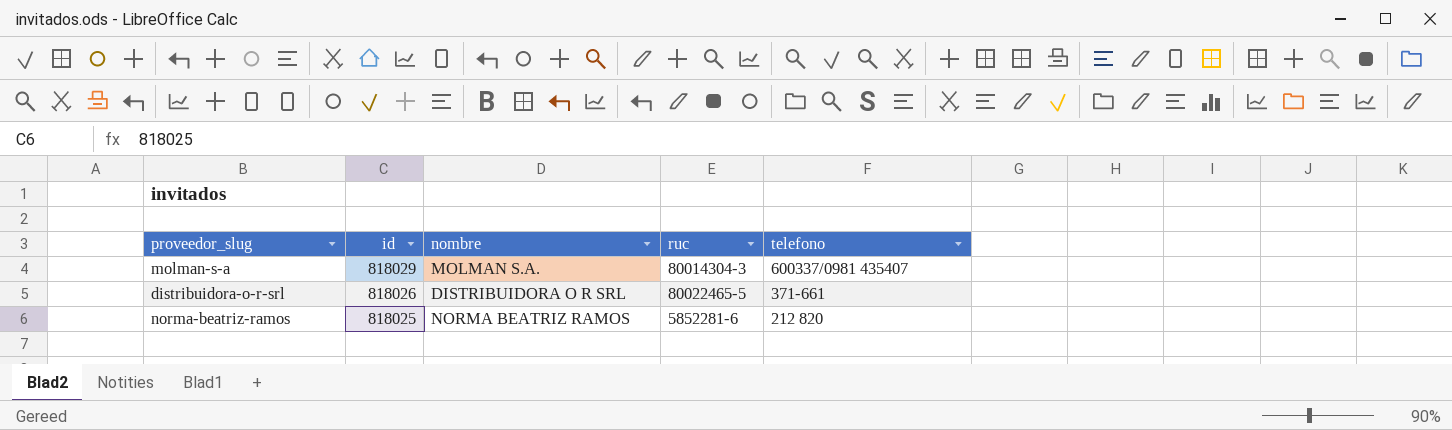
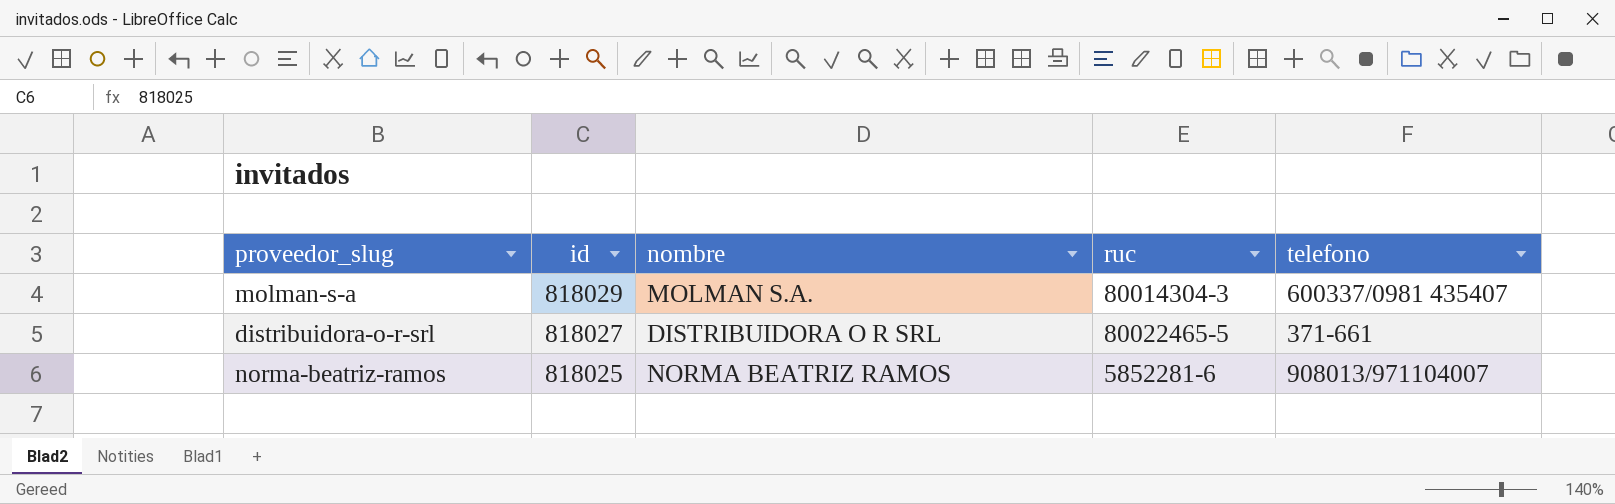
distribuidora-o-r-srl | id: 818026 -> 818027
norma-beatriz-ramos | telefono: 212 820 -> 908013/971104007

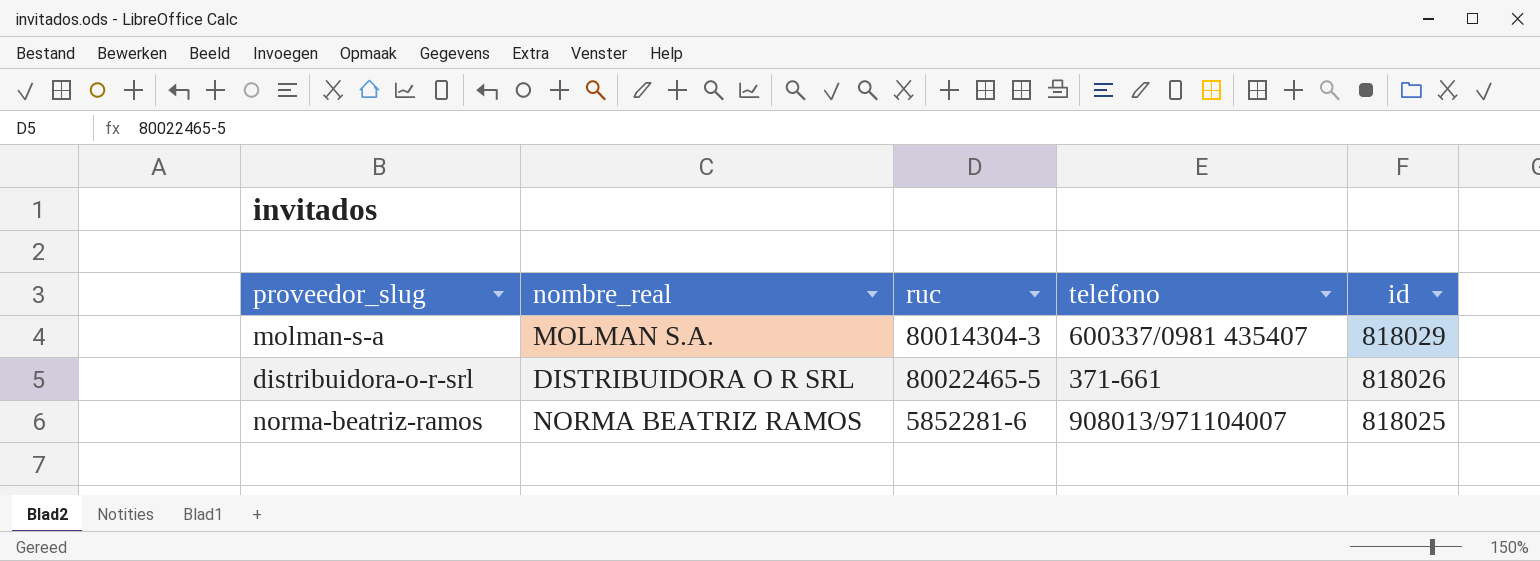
column name: nombre -> nombre_real
column id | position: 2 -> 5
distribuidora-o-r-srl | id: 818027 -> 818026

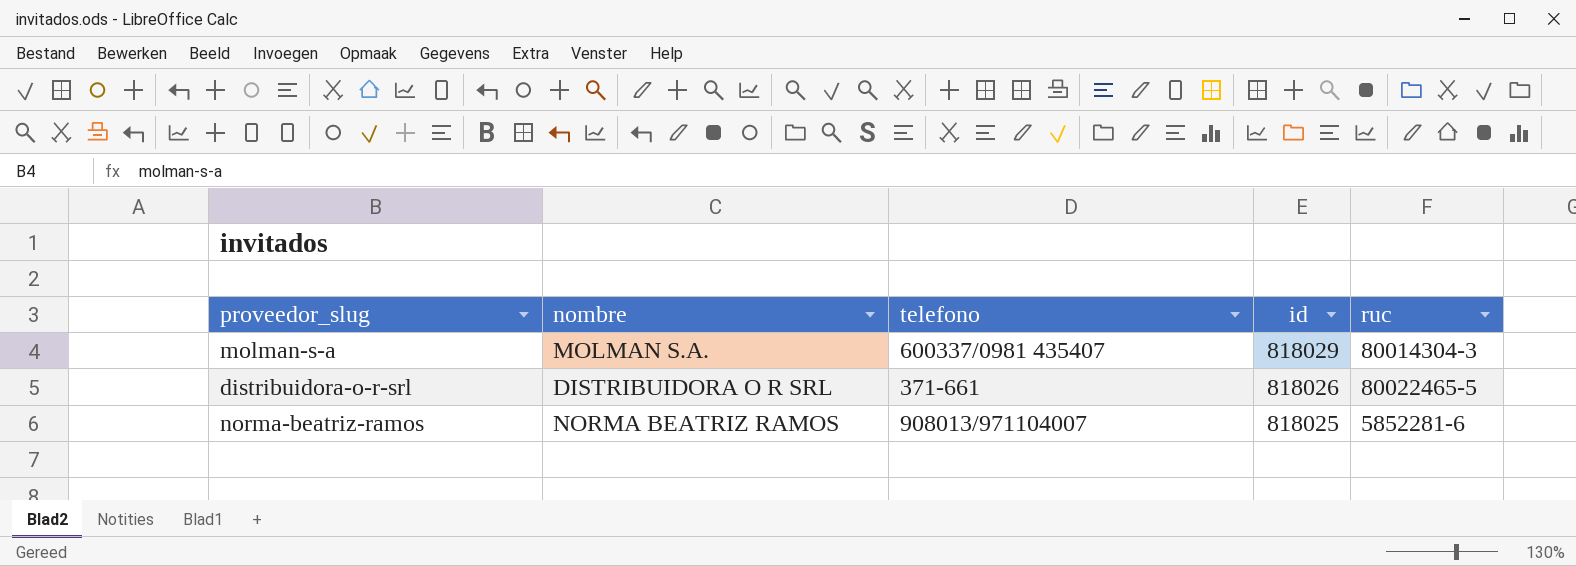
column name: nombre_real -> nombre
column ruc | position: 3 -> 5

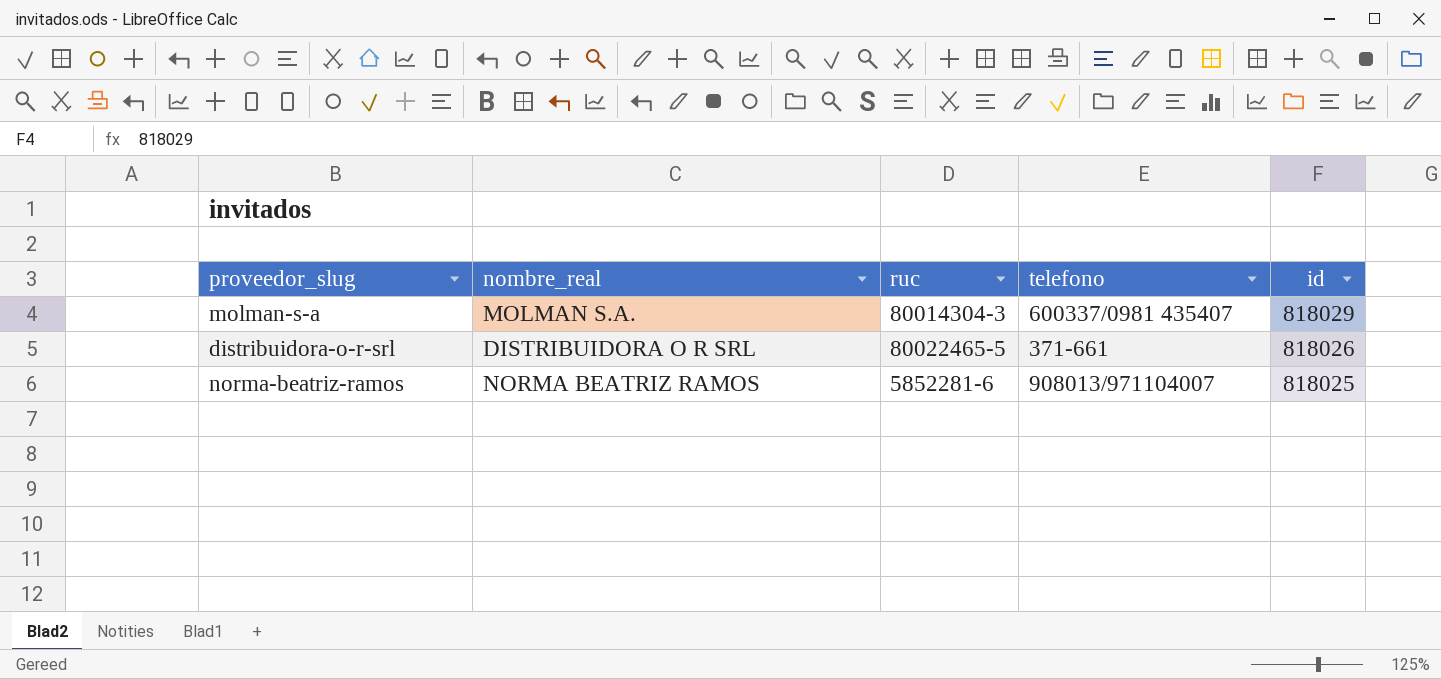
column name: nombre -> nombre_real
column ruc | position: 5 -> 3

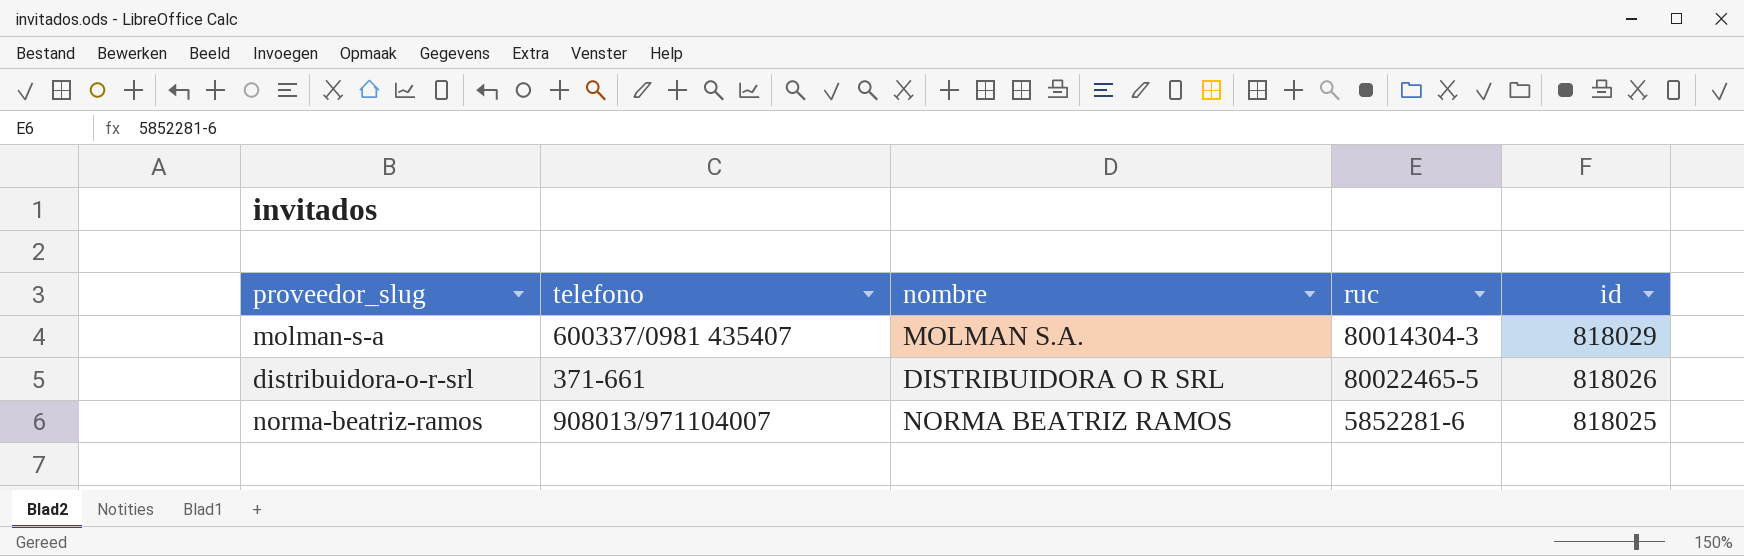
column telefono | position: 4 -> 2
column name: nombre_real -> nombre

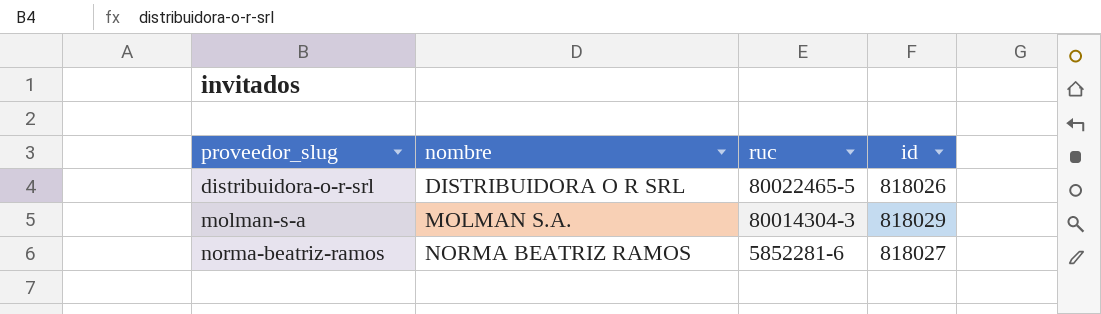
row order: id descending -> proveedor_slug ascending
column telefono | position: 2 -> none
norma-beatriz-ramos | id: 818025 -> 818027

